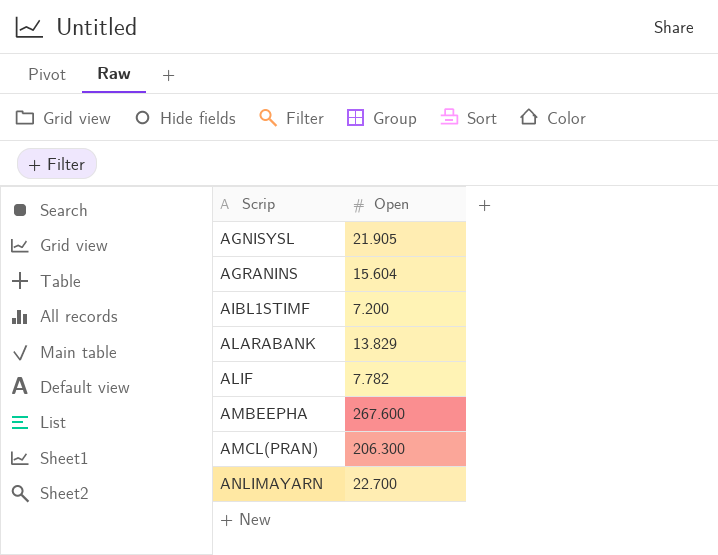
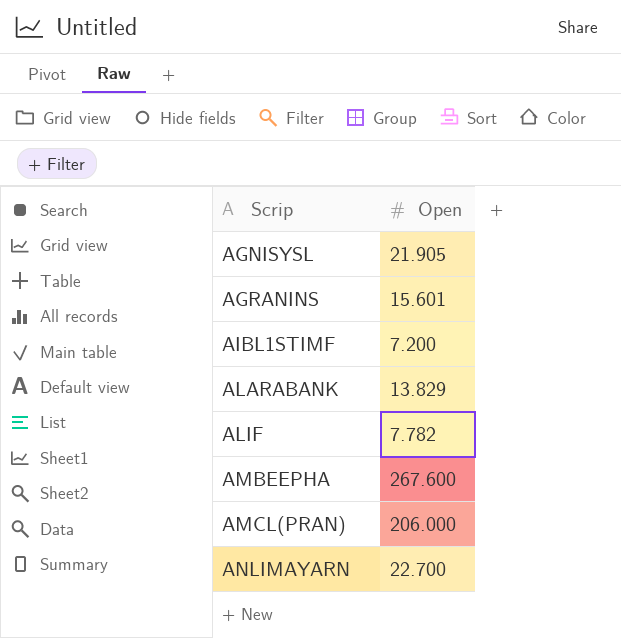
AGRANINS | Open: 15.604 -> 15.601
AMCL(PRAN) | Open: 206.300 -> 206.000

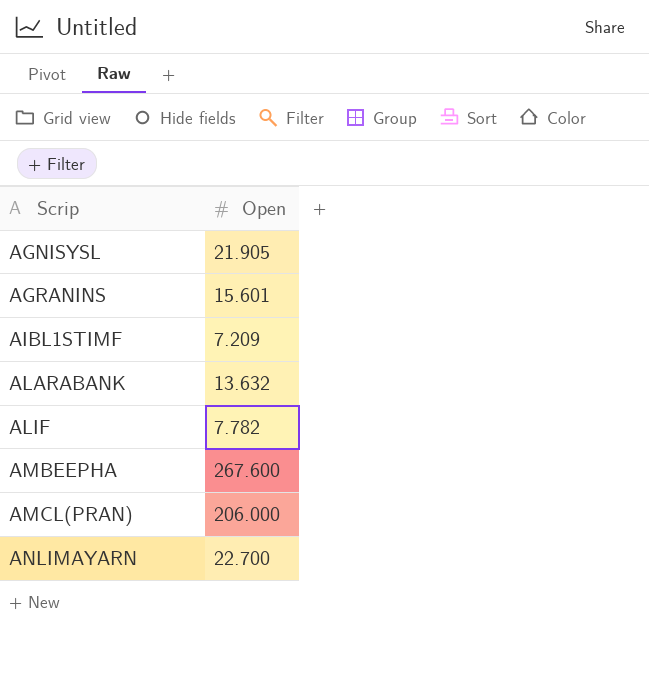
AIBL1STIMF | Open: 7.200 -> 7.209
ALARABANK | Open: 13.829 -> 13.632

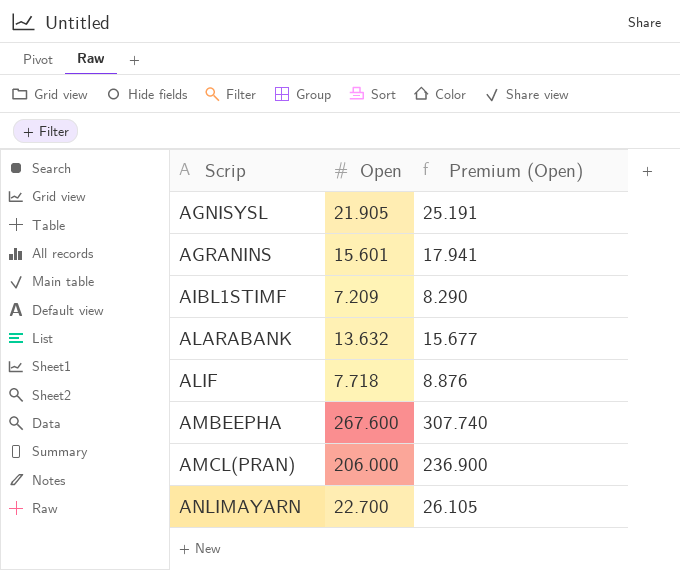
column Premium (Open) | formula: none -> [Open] * 1.15
ALIF | Open: 7.782 -> 7.718

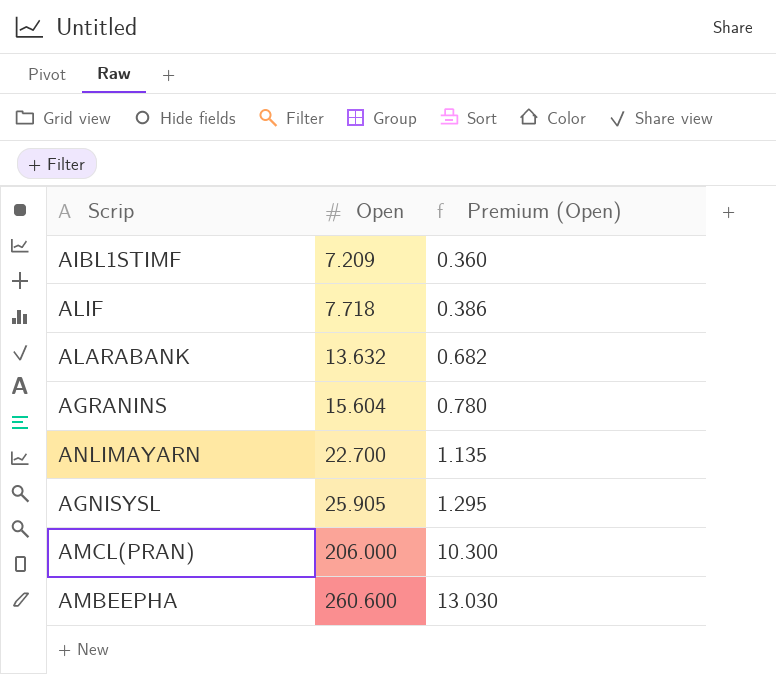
row order: Scrip ascending -> Open ascending
column Premium (Open) | formula: [Open] * 1.15 -> [Open] * 0.05
AGRANINS | Open: 15.601 -> 15.604
AGNISYSL | Open: 21.905 -> 25.905
AMBEEPHA | Open: 267.600 -> 260.600

